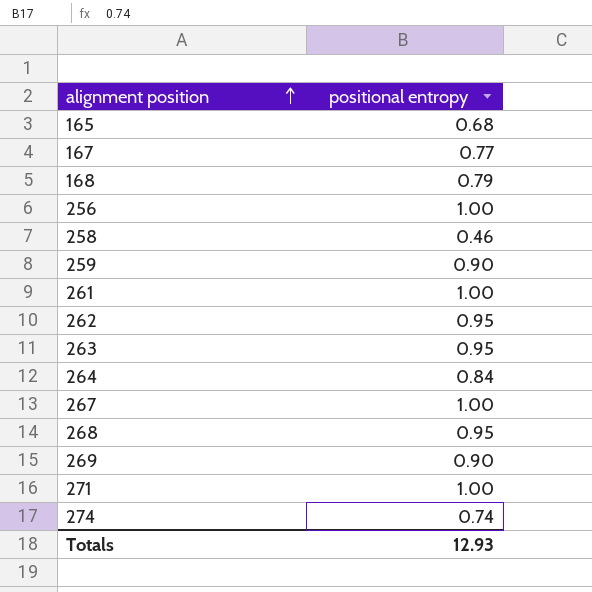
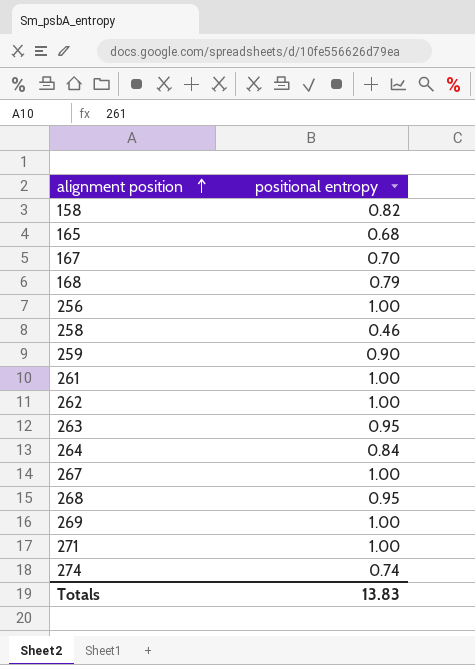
row 158: none -> 0.82
167 | positional entropy: 0.77 -> 0.70
262 | positional entropy: 0.95 -> 1.00
269 | positional entropy: 0.90 -> 1.00
Totals | positional entropy: 12.93 -> 13.83

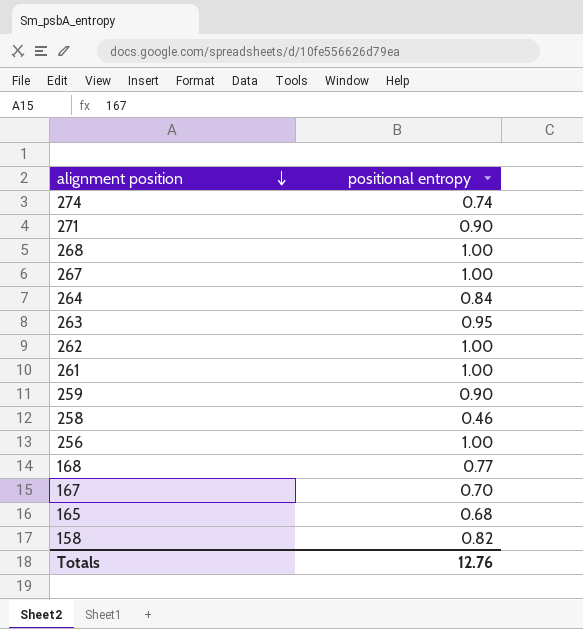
row order: alignment position ascending -> alignment position descending
row 269: 1.00 -> none
271 | positional entropy: 1.00 -> 0.90
268 | positional entropy: 0.95 -> 1.00
168 | positional entropy: 0.79 -> 0.77
Totals | positional entropy: 13.83 -> 12.76

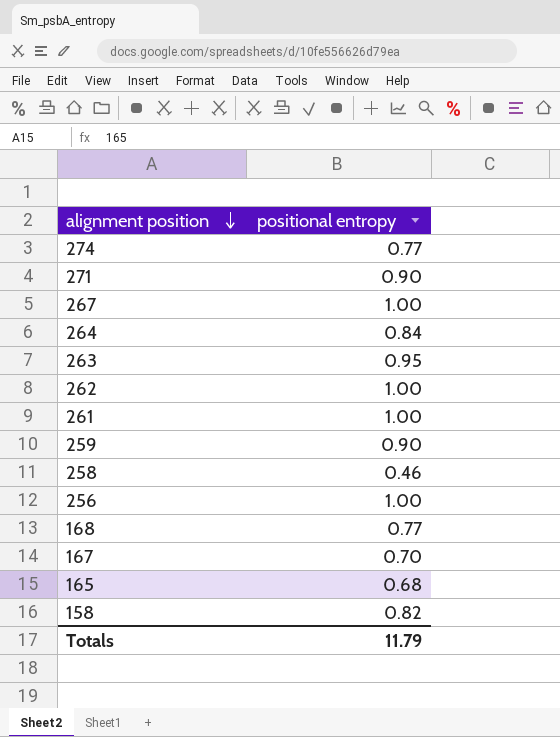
row 268: 1.00 -> none
274 | positional entropy: 0.74 -> 0.77
Totals | positional entropy: 12.76 -> 11.79

